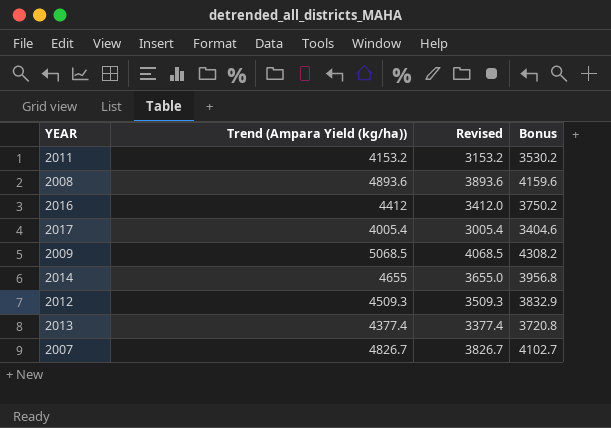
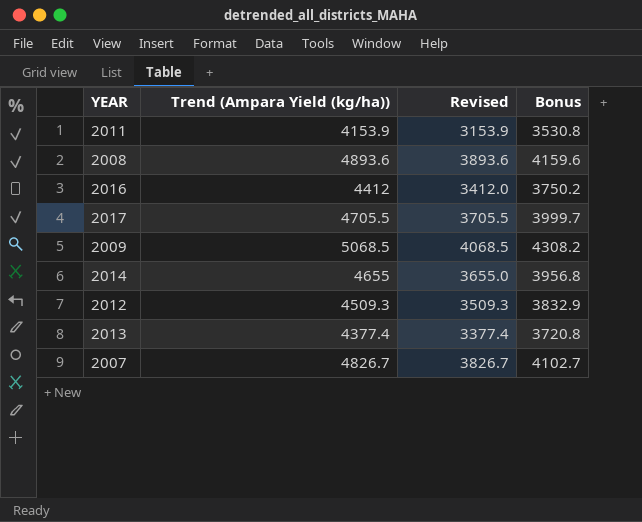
2011 | Trend (Ampara Yield (kg/ha)): 4153.2 -> 4153.9
2011 | Revised: 3153.2 -> 3153.9
2011 | Bonus: 3530.2 -> 3530.8
2017 | Trend (Ampara Yield (kg/ha)): 4005.4 -> 4705.5
2017 | Revised: 3005.4 -> 3705.5
2017 | Bonus: 3404.6 -> 3999.7

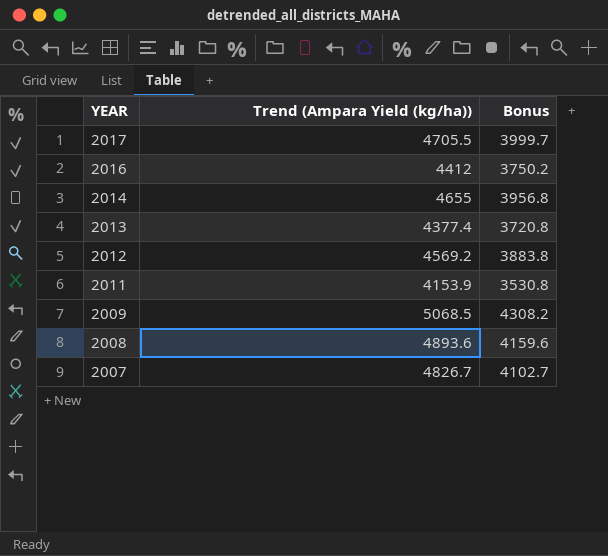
row order: none -> YEAR descending
column Revised | formula: [Trend (Ampara Yield (kg/ha))] - 1000 -> none
2012 | Trend (Ampara Yield (kg/ha)): 4509.3 -> 4569.2
2012 | Bonus: 3832.9 -> 3883.8

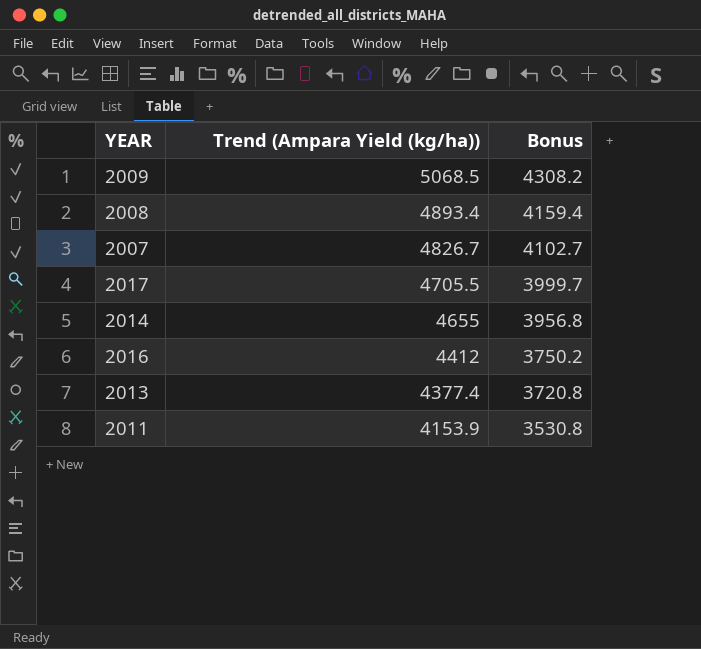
row order: YEAR descending -> Trend (Ampara Yield (kg/ha)) descending
row 2012: 4569.2 | 3883.8 -> none
2008 | Trend (Ampara Yield (kg/ha)): 4893.6 -> 4893.4
2008 | Bonus: 4159.6 -> 4159.4

